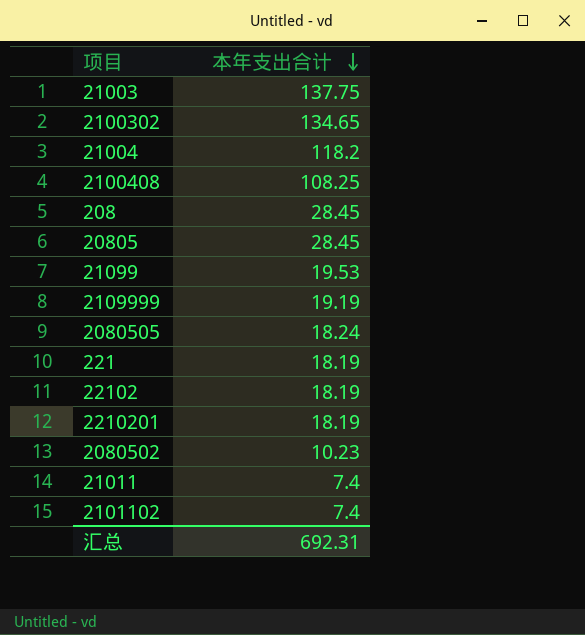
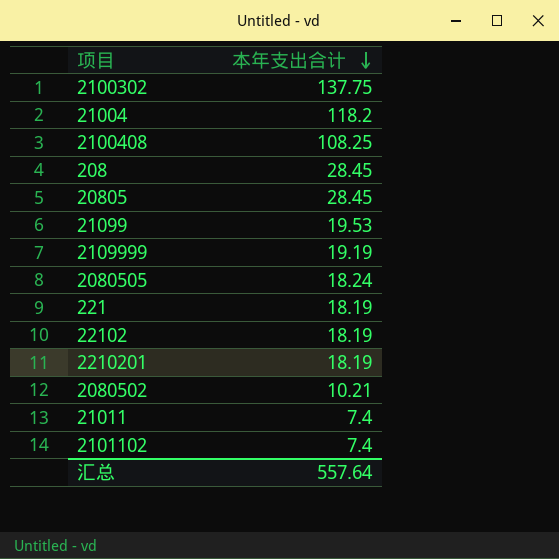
row 21003: 137.75 -> none
2100302 | 本年支出合计: 134.65 -> 137.75
2080502 | 本年支出合计: 10.23 -> 10.21
汇总 | 本年支出合计: 692.31 -> 557.64

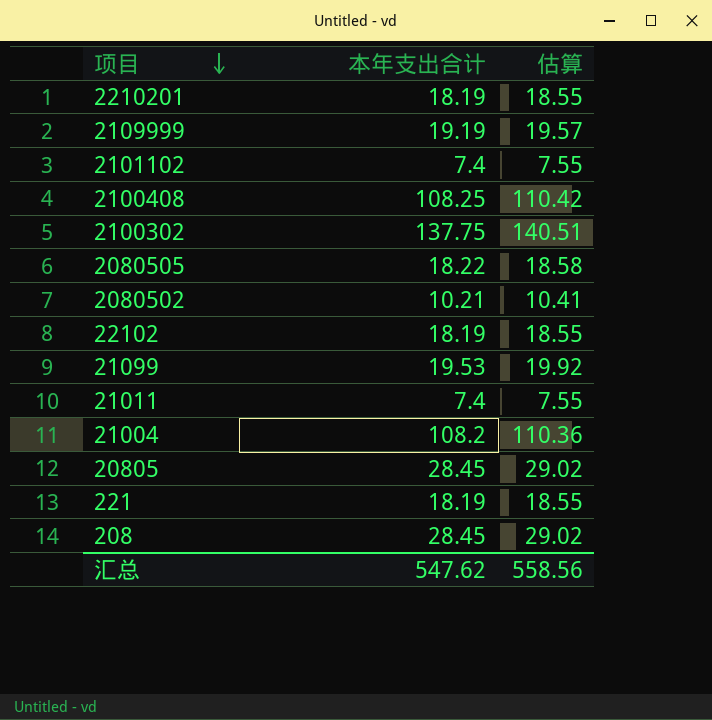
row order: 本年支出合计 descending -> 项目 descending
column 估算 | formula: none -> [本年支出合计] * 1.02
2080505 | 本年支出合计: 18.24 -> 18.22
21004 | 本年支出合计: 118.2 -> 108.2
汇总 | 本年支出合计: 557.64 -> 547.62

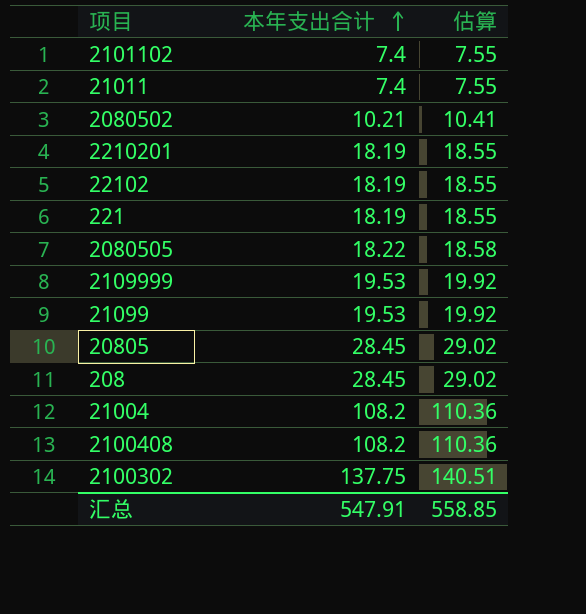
row order: 项目 descending -> 本年支出合计 ascending
2109999 | 本年支出合计: 19.19 -> 19.53
2109999 | 估算: 19.57 -> 19.92
2100408 | 本年支出合计: 108.25 -> 108.2
2100408 | 估算: 110.42 -> 110.36
汇总 | 本年支出合计: 547.62 -> 547.91
汇总 | 估算: 558.56 -> 558.85

